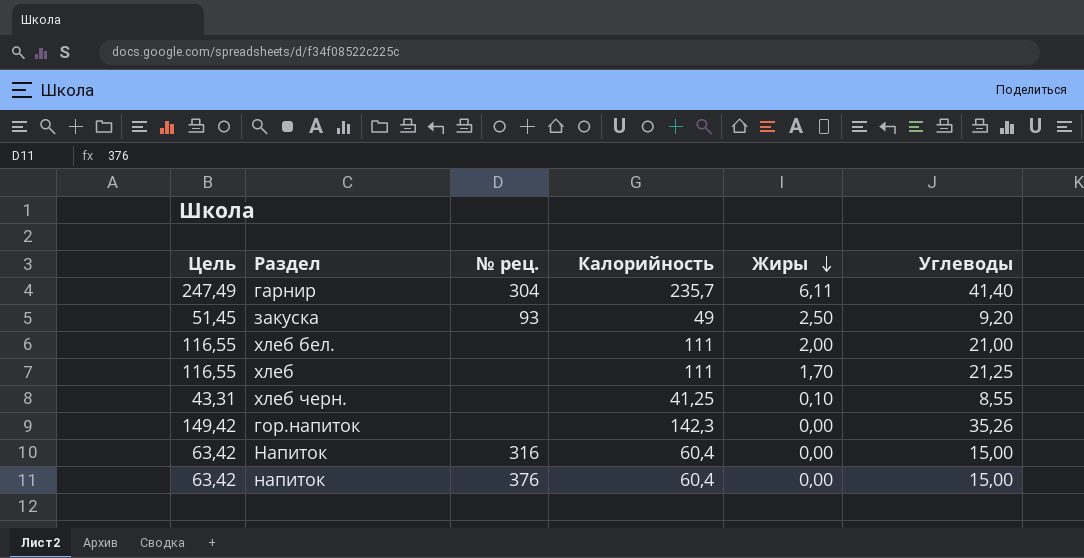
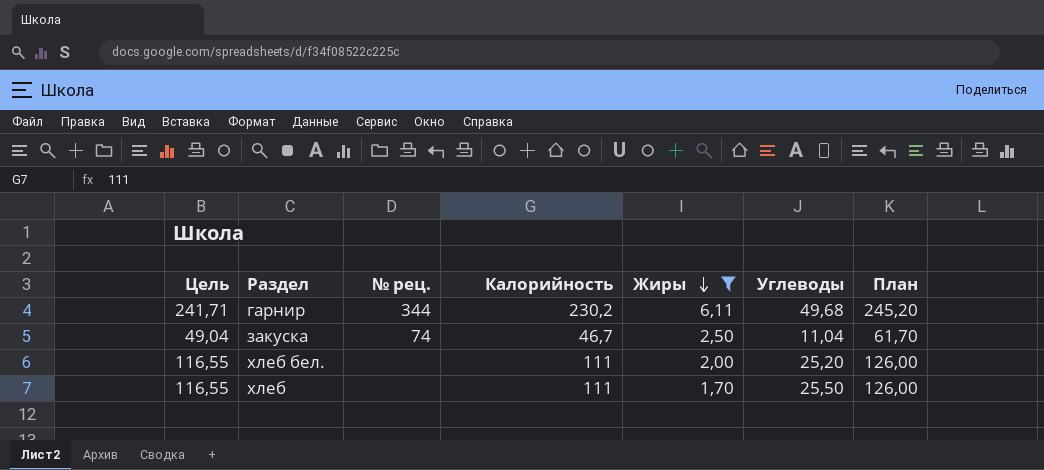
filter: none -> Жиры >= 1,70
column План | formula: none -> [Калорийность] + 15
гарнир | Цель: 247,49 -> 241,71
гарнир | № рец.: 304 -> 344
гарнир | Калорийность: 235,7 -> 230,2
гарнир | Углеводы: 41,40 -> 49,68
закуска | Цель: 51,45 -> 49,04
закуска | № рец.: 93 -> 74
закуска | Калорийность: 49 -> 46,7
закуска | Углеводы: 9,20 -> 11,04
хлеб бел. | Углеводы: 21,00 -> 25,20
хлеб | Углеводы: 21,25 -> 25,50

